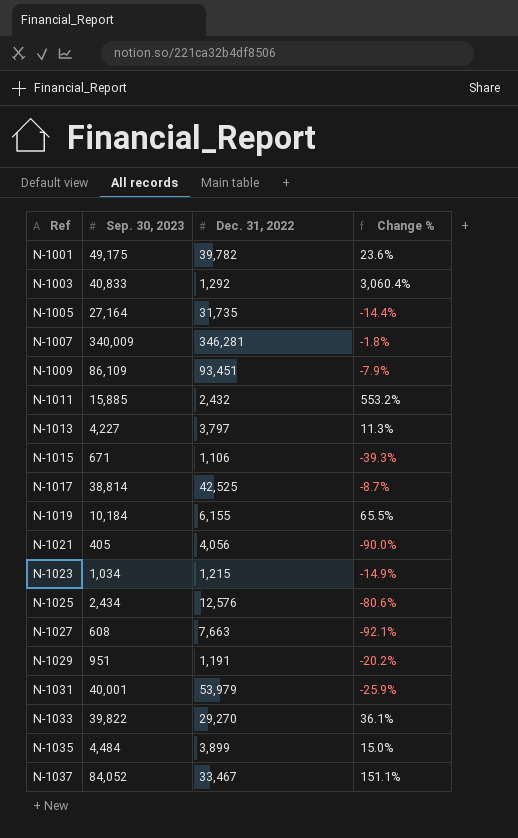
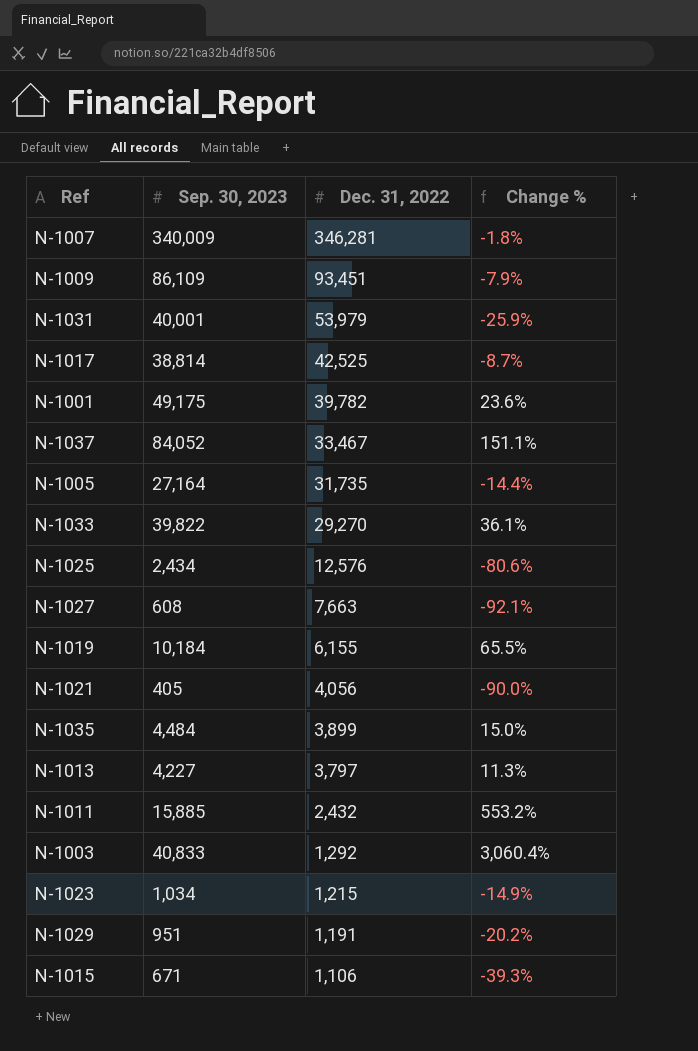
row order: Ref ascending -> Dec. 31, 2022 descending

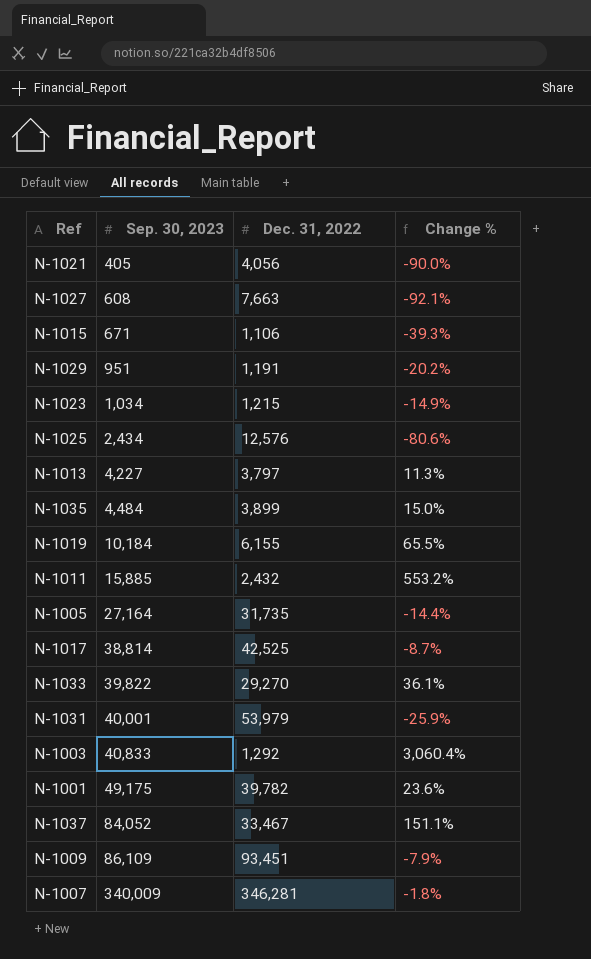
row order: Dec. 31, 2022 descending -> Sep. 30, 2023 ascending

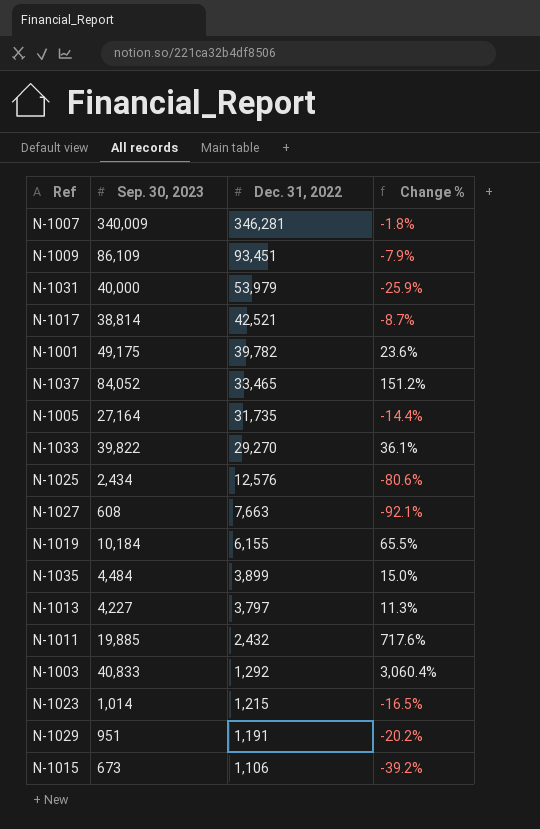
row order: Sep. 30, 2023 ascending -> Dec. 31, 2022 descending
row N-1021: 405 | 4,056 | -90.0% -> none
N-1031 | Sep. 30, 2023: 40,001 -> 40,000
N-1017 | Dec. 31, 2022: 42,525 -> 42,521
N-1037 | Dec. 31, 2022: 33,467 -> 33,465
N-1037 | Change %: 151.1% -> 151.2%
N-1011 | Sep. 30, 2023: 15,885 -> 19,885
N-1011 | Change %: 553.2% -> 717.6%
N-1023 | Sep. 30, 2023: 1,034 -> 1,014
N-1023 | Change %: -14.9% -> -16.5%
N-1015 | Sep. 30, 2023: 671 -> 673
N-1015 | Change %: -39.3% -> -39.2%

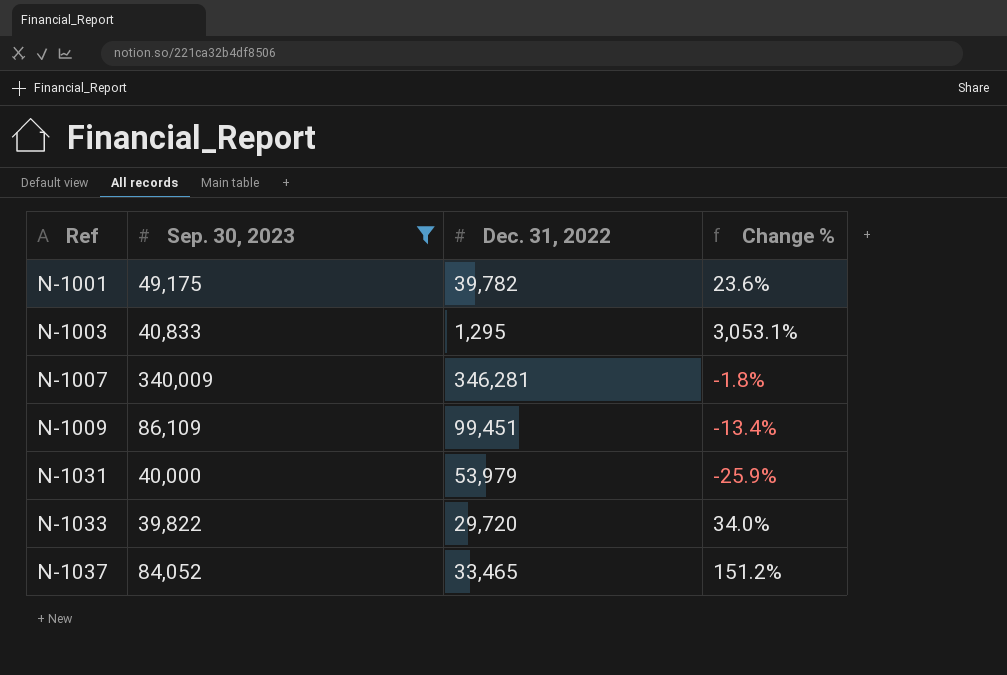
filter: none -> Sep. 30, 2023 >= 39,822
row order: Dec. 31, 2022 descending -> Ref ascending
N-1003 | Dec. 31, 2022: 1,292 -> 1,295
N-1003 | Change %: 3,060.4% -> 3,053.1%
N-1009 | Dec. 31, 2022: 93,451 -> 99,451
N-1009 | Change %: -7.9% -> -13.4%
N-1033 | Dec. 31, 2022: 29,270 -> 29,720
N-1033 | Change %: 36.1% -> 34.0%

